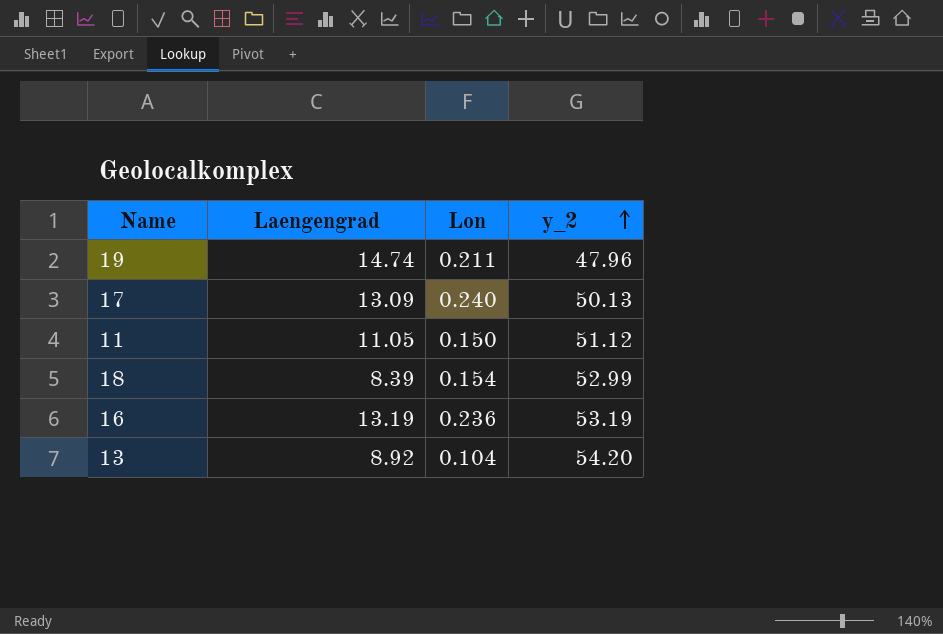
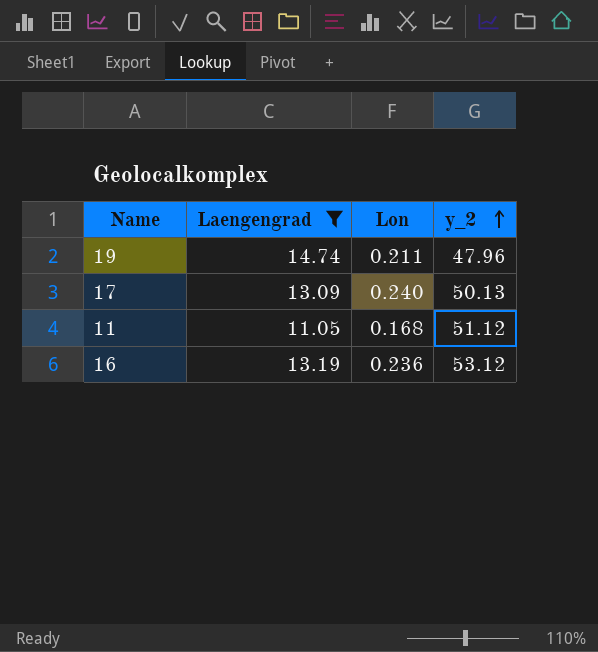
filter: none -> Laengengrad >= 11.05
11 | Lon: 0.150 -> 0.168
16 | y_2: 53.19 -> 53.12

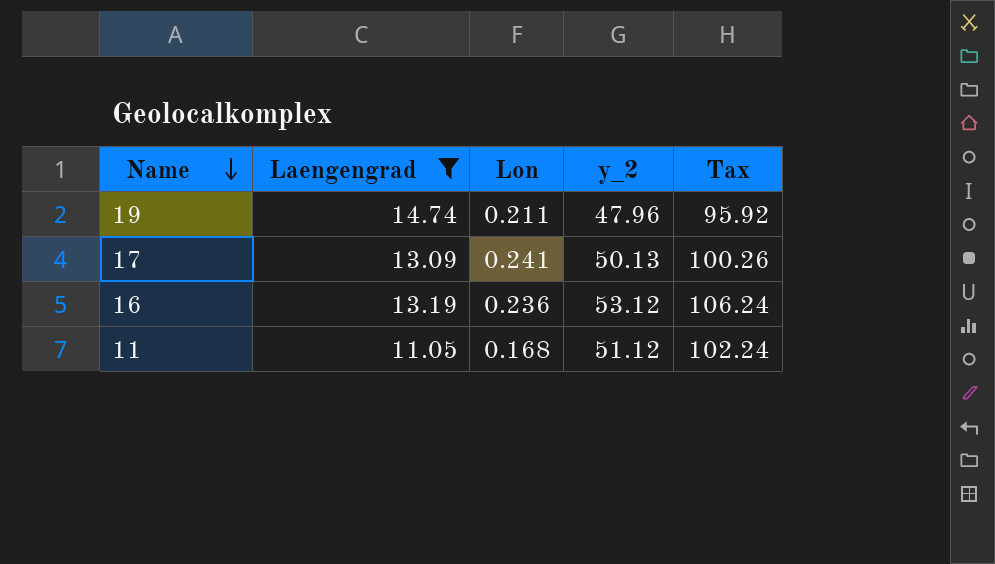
row order: y_2 ascending -> Name descending
column Tax | formula: none -> [y_2] * 2
17 | Lon: 0.240 -> 0.241

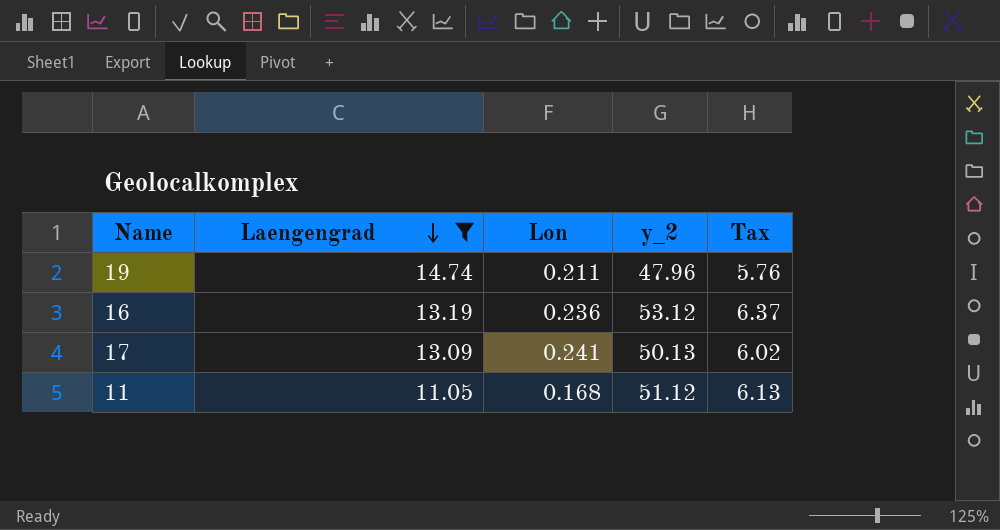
row order: Name descending -> Laengengrad descending
column Tax | formula: [y_2] * 2 -> [y_2] * 0.12

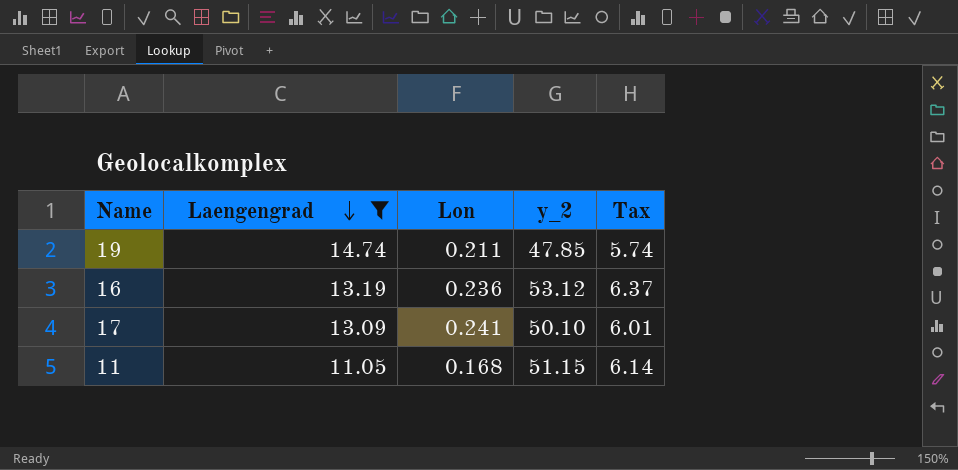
19 | y_2: 47.96 -> 47.85
19 | Tax: 5.76 -> 5.74
17 | y_2: 50.13 -> 50.10
17 | Tax: 6.02 -> 6.01
11 | y_2: 51.12 -> 51.15
11 | Tax: 6.13 -> 6.14

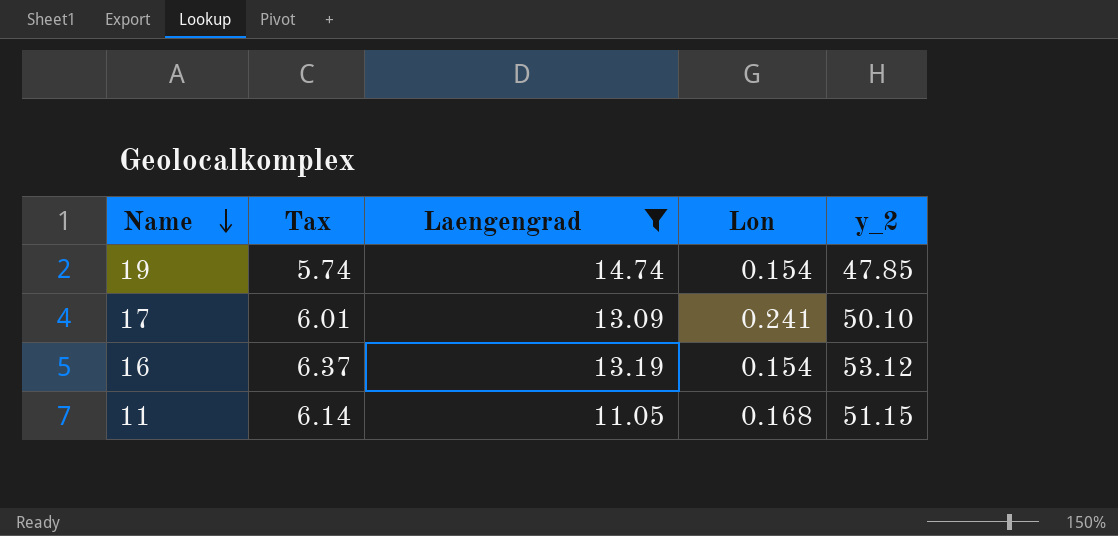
row order: Laengengrad descending -> Name descending
column Tax | position: 5 -> 2
19 | Lon: 0.211 -> 0.154
16 | Lon: 0.236 -> 0.154

